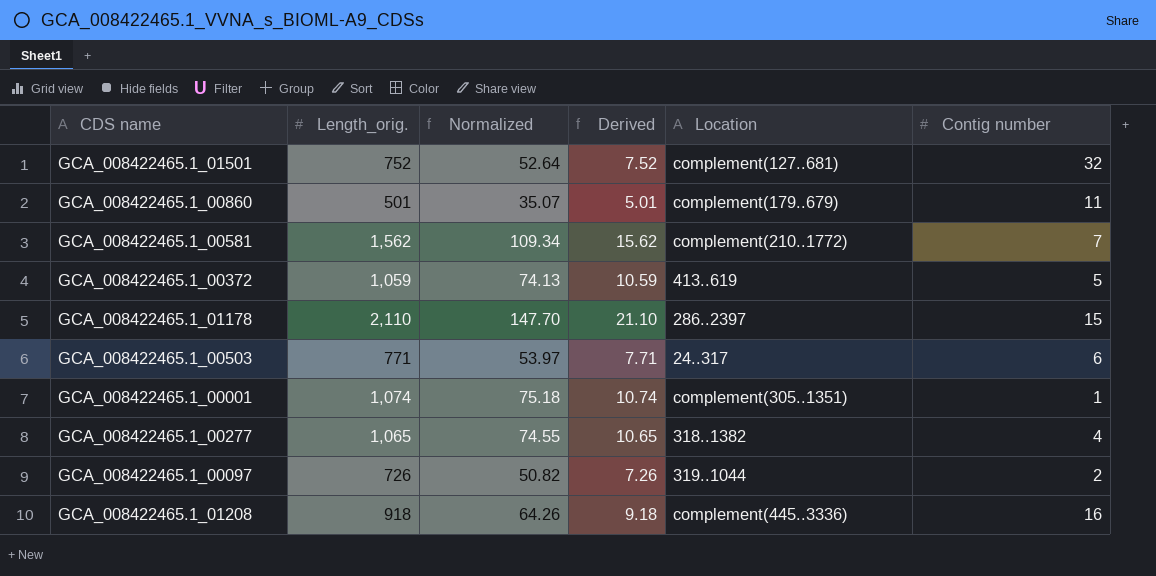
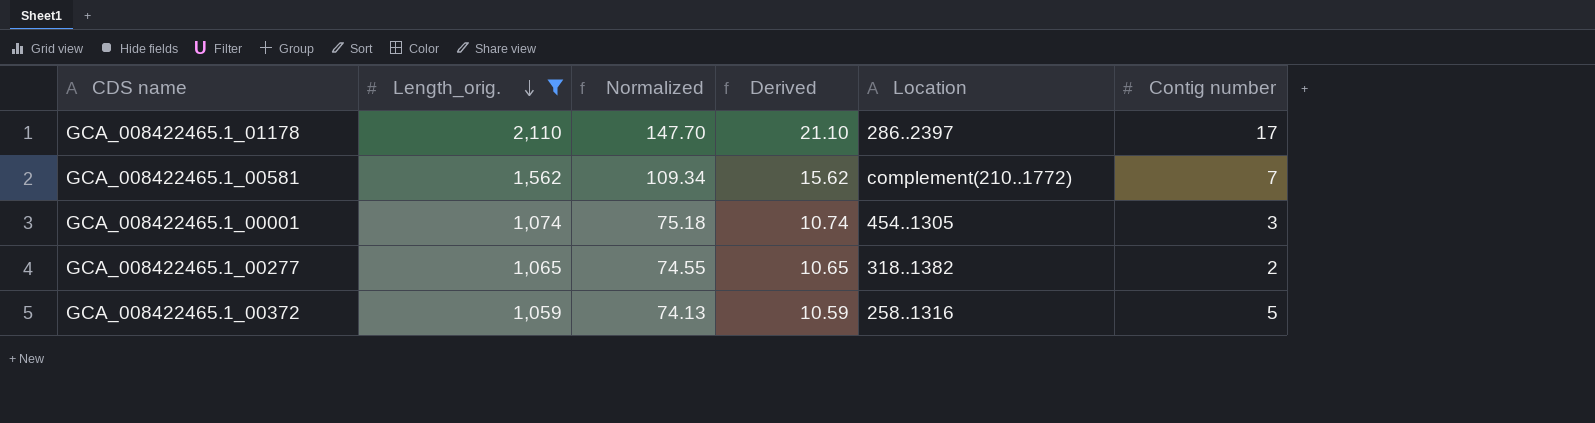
filter: none -> Length_orig. >= 1,059
row order: none -> Length_orig. descending
GCA_008422465.1_01178 | Contig number: 15 -> 17
GCA_008422465.1_00001 | Location: complement(305..1351) -> 454..1305
GCA_008422465.1_00001 | Contig number: 1 -> 3
GCA_008422465.1_00277 | Contig number: 4 -> 2
GCA_008422465.1_00372 | Location: 413..619 -> 258..1316

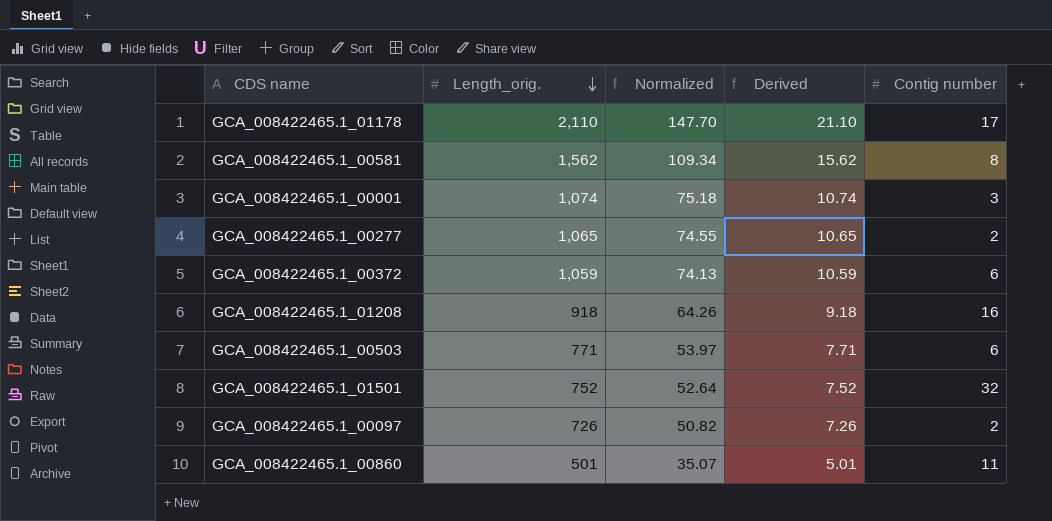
filter: Length_orig. >= 1,059 -> none
column Location | position: 5 -> none
GCA_008422465.1_00581 | Contig number: 7 -> 8
GCA_008422465.1_00372 | Contig number: 5 -> 6

